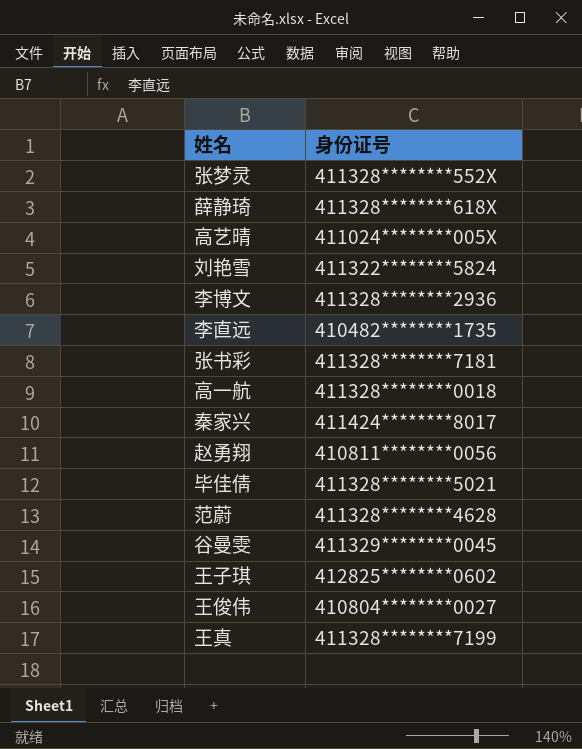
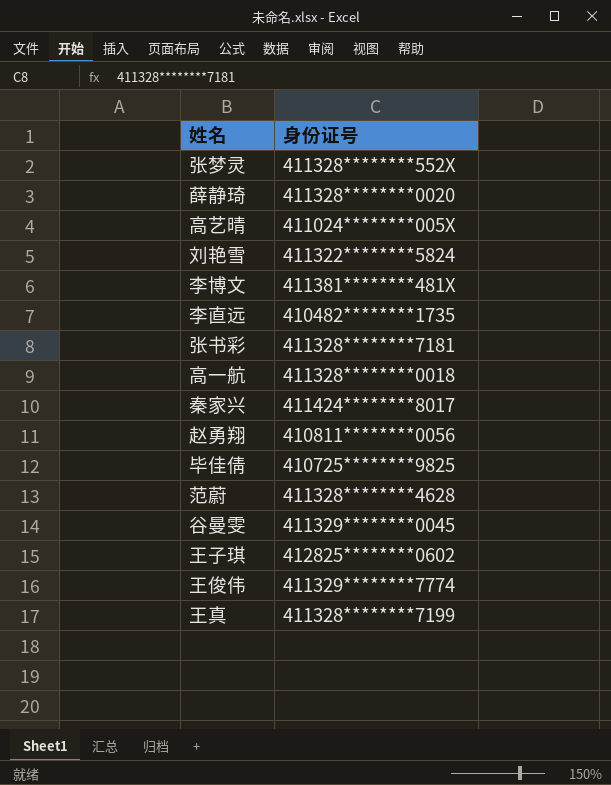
薛静琦 | 身份证号: 411328********618X -> 411328********0020
李博文 | 身份证号: 411328********2936 -> 411381********481X
毕佳倩 | 身份证号: 411328********5021 -> 410725********9825
王俊伟 | 身份证号: 410804********0027 -> 411329********7774

